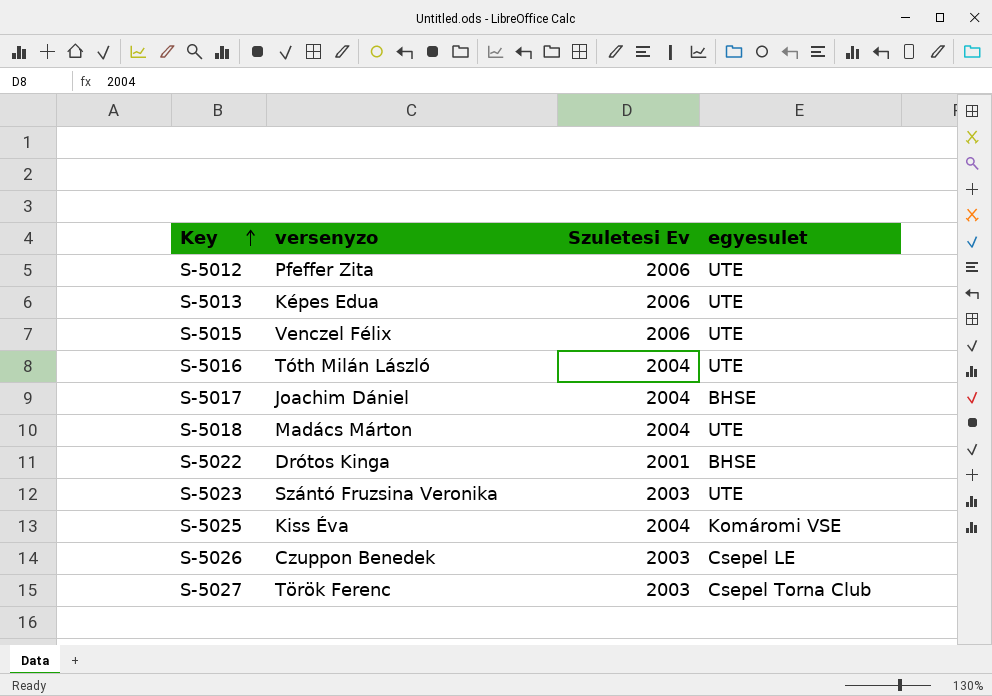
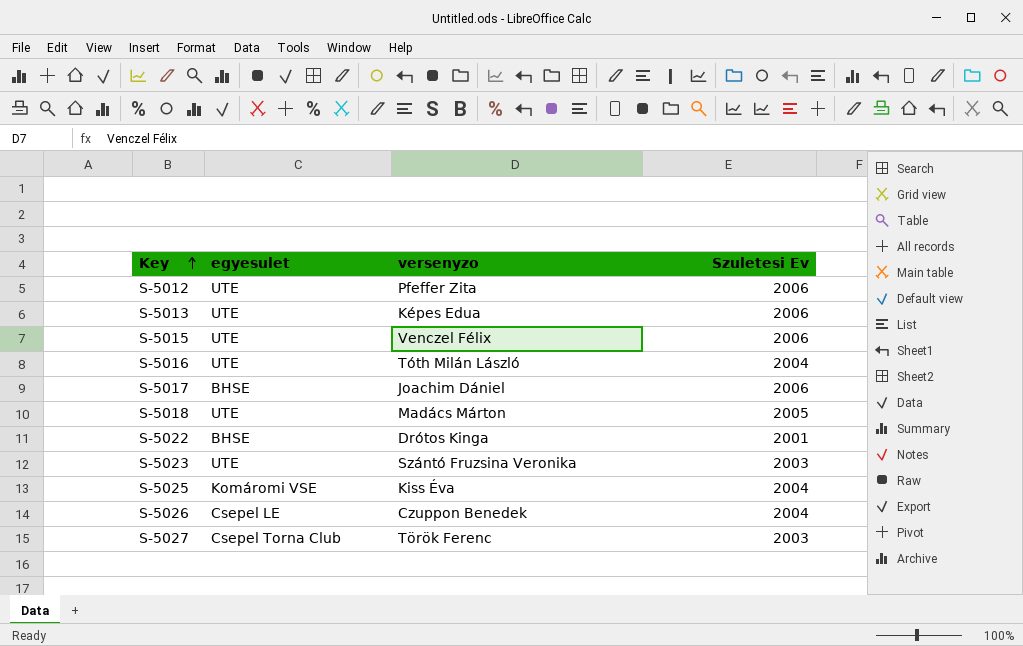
column egyesulet | position: 4 -> 2
S-5017 | Szuletesi Ev: 2004 -> 2006
S-5018 | Szuletesi Ev: 2004 -> 2005
S-5026 | Szuletesi Ev: 2003 -> 2004

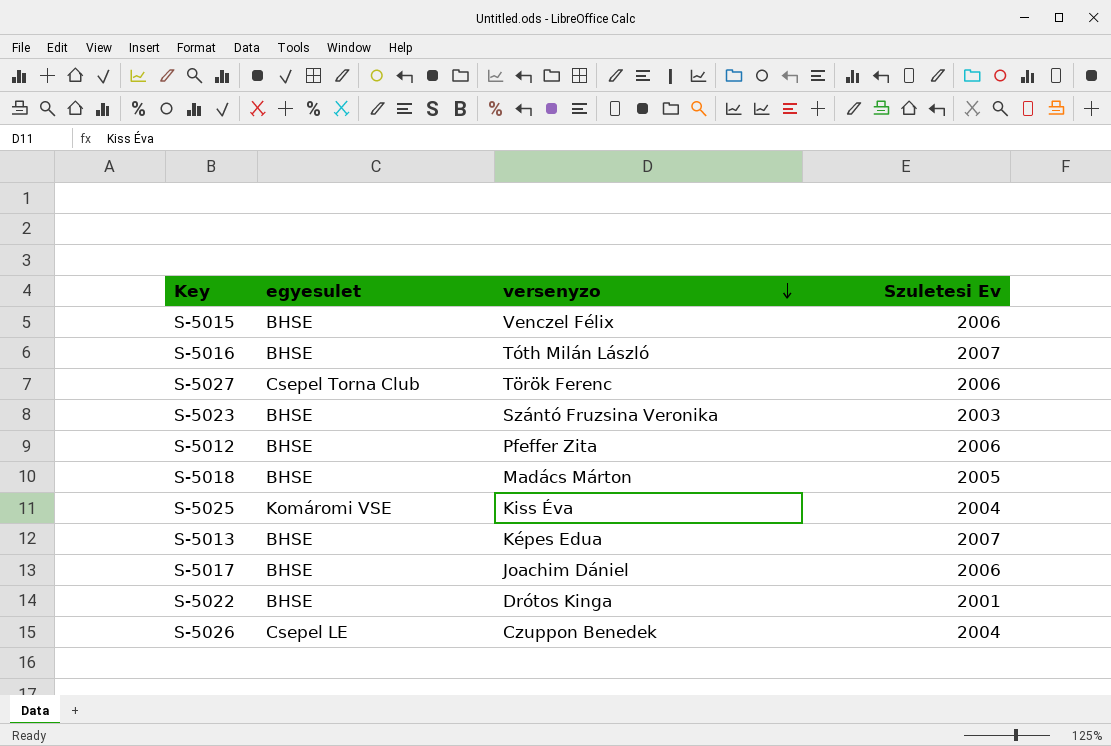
row order: Key ascending -> versenyzo descending
S-5015 | egyesulet: UTE -> BHSE
S-5016 | egyesulet: UTE -> BHSE
S-5016 | Szuletesi Ev: 2004 -> 2007
S-5027 | Szuletesi Ev: 2003 -> 2006
S-5023 | egyesulet: UTE -> BHSE
S-5012 | egyesulet: UTE -> BHSE
S-5018 | egyesulet: UTE -> BHSE
S-5013 | egyesulet: UTE -> BHSE
S-5013 | Szuletesi Ev: 2006 -> 2007

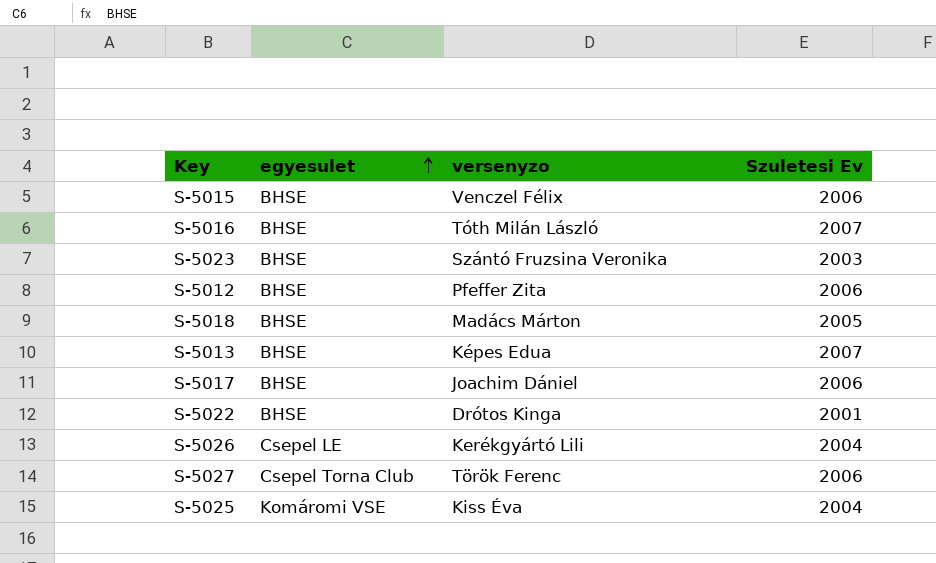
row order: versenyzo descending -> egyesulet ascending
S-5026 | versenyzo: Czuppon Benedek -> Kerékgyártó Lili

